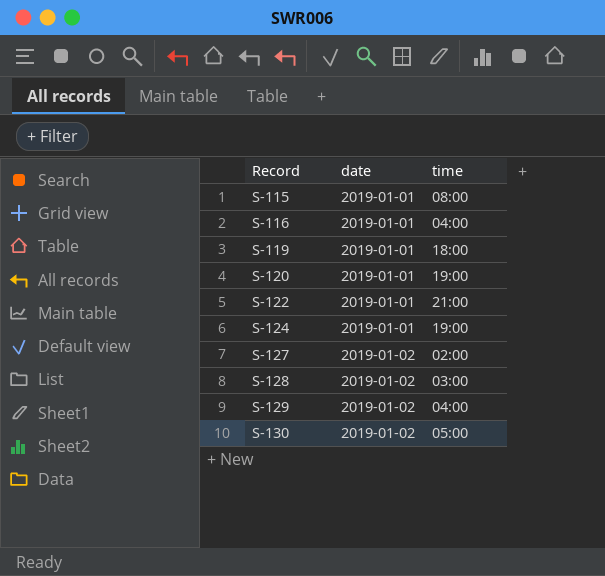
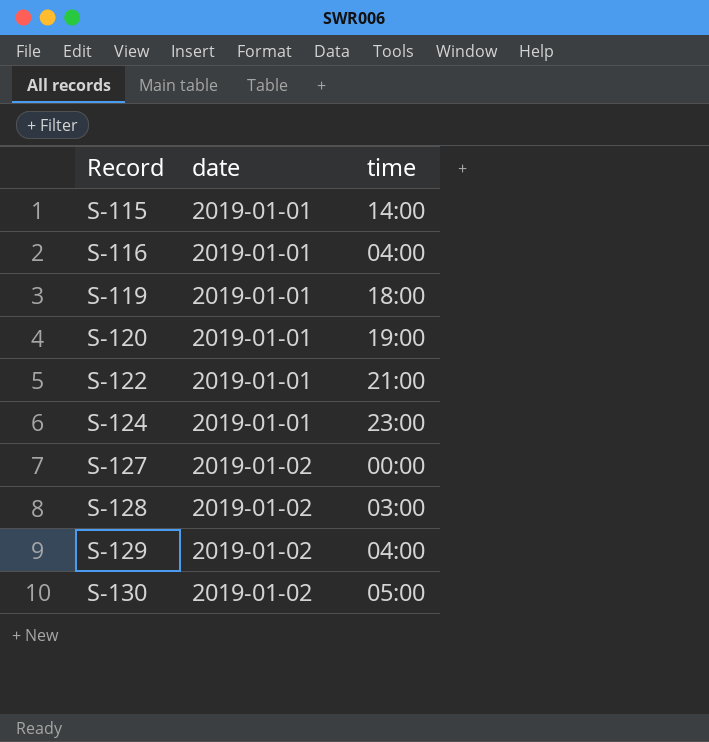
S-115 | time: 08:00 -> 14:00
S-124 | time: 19:00 -> 23:00
S-127 | time: 02:00 -> 00:00

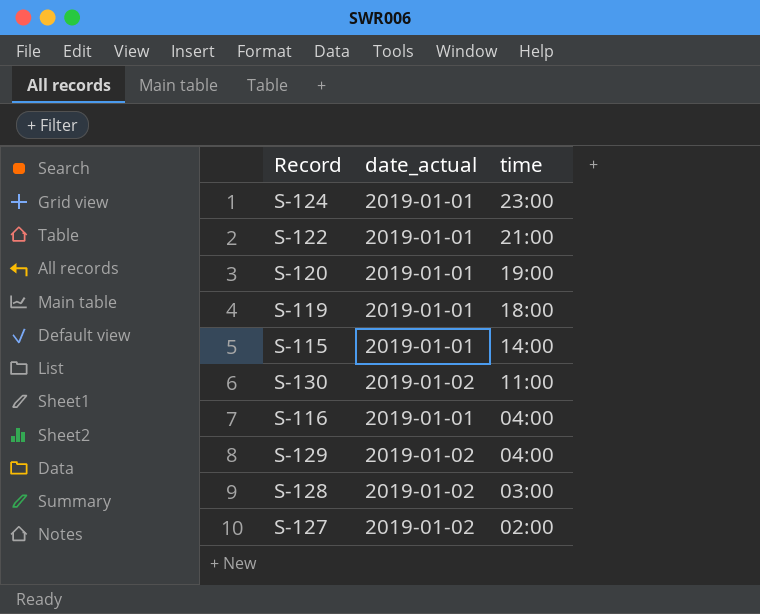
row order: Record ascending -> time descending
column name: date -> date_actual
S-130 | time: 05:00 -> 11:00
S-127 | time: 00:00 -> 02:00

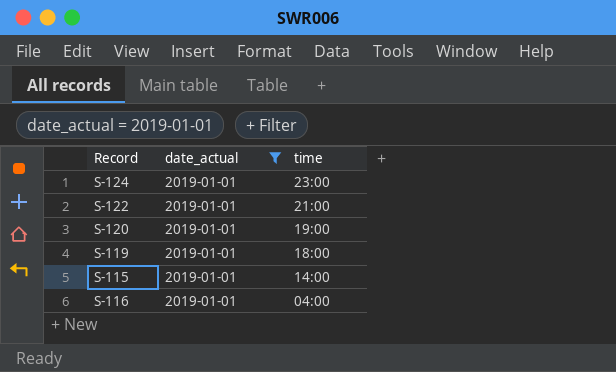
filter: none -> date_actual = 2019-01-01

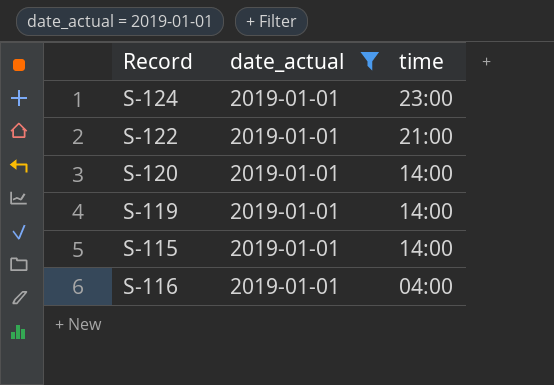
S-120 | time: 19:00 -> 14:00
S-119 | time: 18:00 -> 14:00

